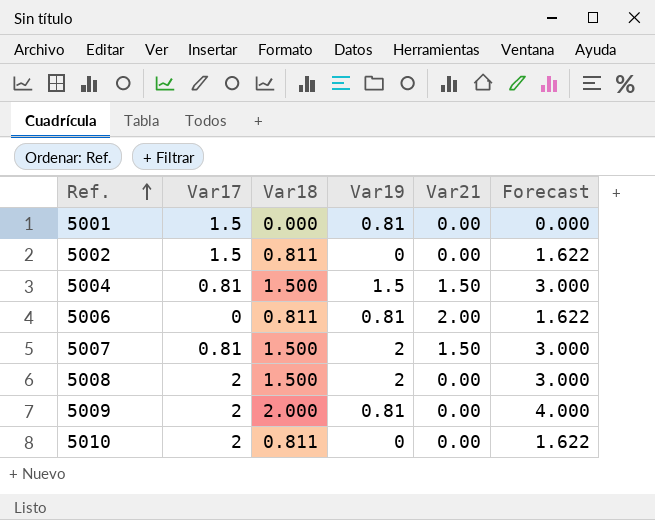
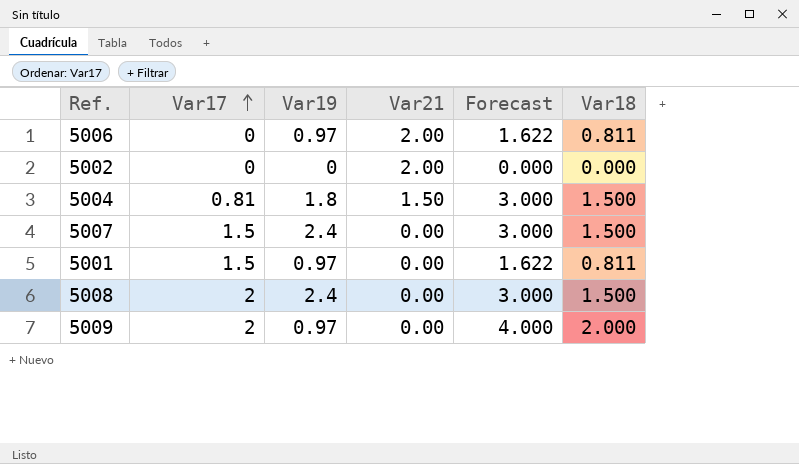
row order: Ref. ascending -> Var17 ascending
column Var18 | position: 3 -> 6
row 5010: 2 | 0.811 | 0 | 0.00 | 1.622 -> none
5006 | Var19: 0.81 -> 0.97
5002 | Var17: 1.5 -> 0
5002 | Var21: 0.00 -> 2.00
5002 | Forecast: 1.622 -> 0.000
5002 | Var18: 0.811 -> 0.000
5004 | Var19: 1.5 -> 1.8
5007 | Var17: 0.81 -> 1.5
5007 | Var19: 2 -> 2.4
5007 | Var21: 1.50 -> 0.00
5001 | Var19: 0.81 -> 0.97
5001 | Forecast: 0.000 -> 1.622
5001 | Var18: 0.000 -> 0.811
5008 | Var19: 2 -> 2.4
5009 | Var19: 0.81 -> 0.97

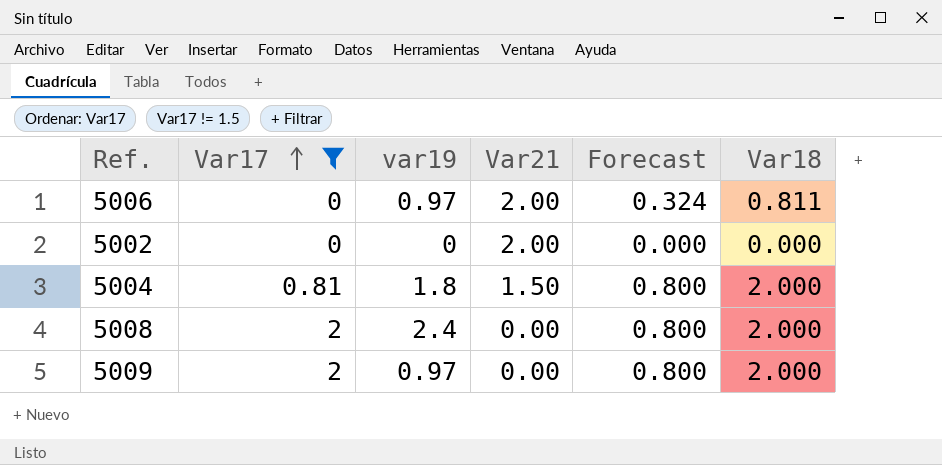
filter: none -> Var17 != 1.5
column name: Var19 -> var19
column Forecast | formula: [Var18] * 2 -> [Var18] * 0.4
5004 | Var18: 1.500 -> 2.000
5008 | Var18: 1.500 -> 2.000

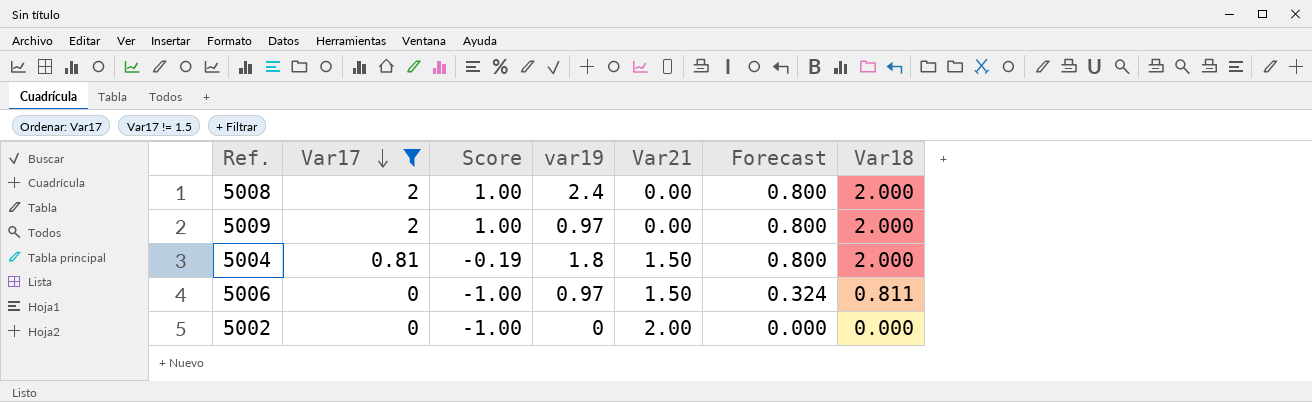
row order: Var17 ascending -> Var17 descending
column Score | formula: none -> [Var17] - 1
5006 | Var21: 2.00 -> 1.50

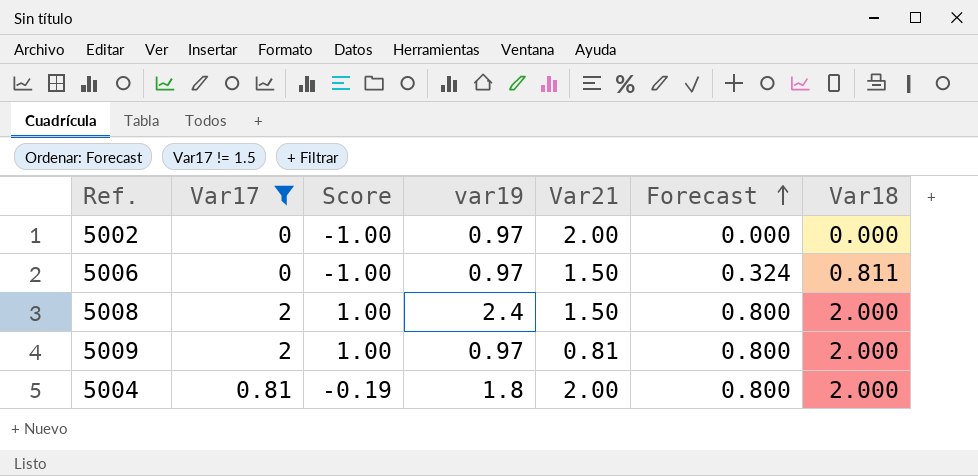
row order: Var17 descending -> Forecast ascending
5002 | var19: 0 -> 0.97
5008 | Var21: 0.00 -> 1.50
5009 | Var21: 0.00 -> 0.81
5004 | Var21: 1.50 -> 2.00

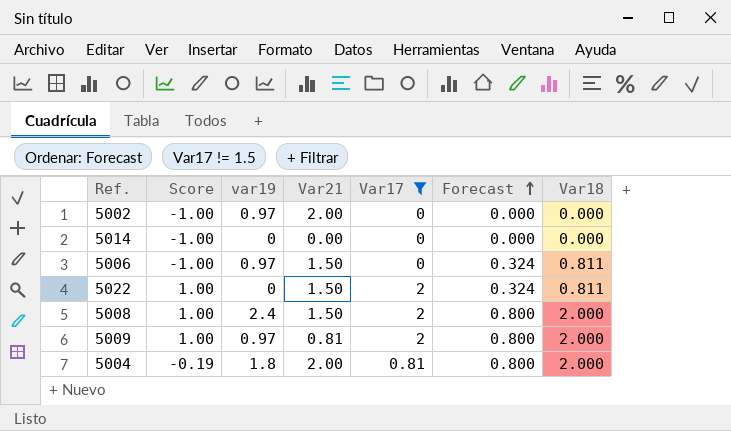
column Var17 | position: 2 -> 5
row 5014: none -> -1.00 | 0 | 0.00 | 0 | 0.000 | 0.000
row 5022: none -> 1.00 | 0 | 1.50 | 2 | 0.324 | 0.811

